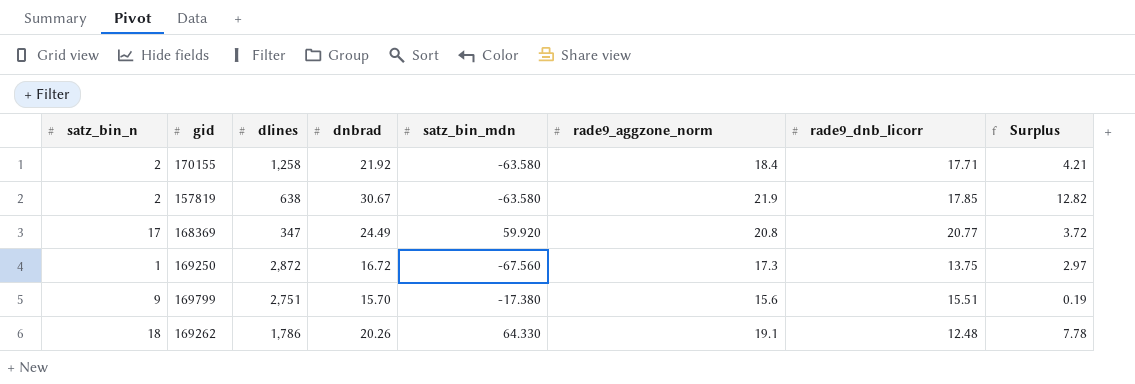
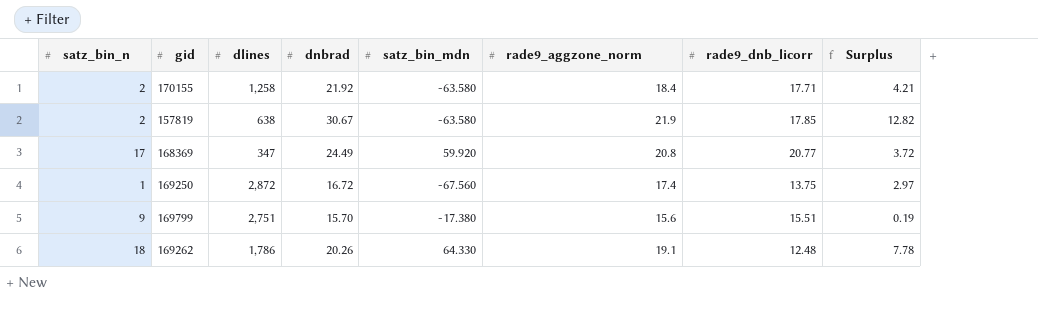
169250 | rade9_aggzone_norm: 17.3 -> 17.4

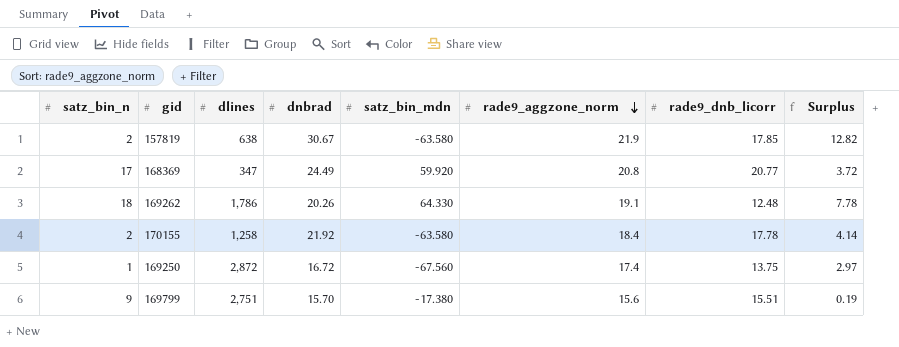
row order: none -> rade9_aggzone_norm descending
170155 | rade9_dnb_licorr: 17.71 -> 17.78
170155 | Surplus: 4.21 -> 4.14

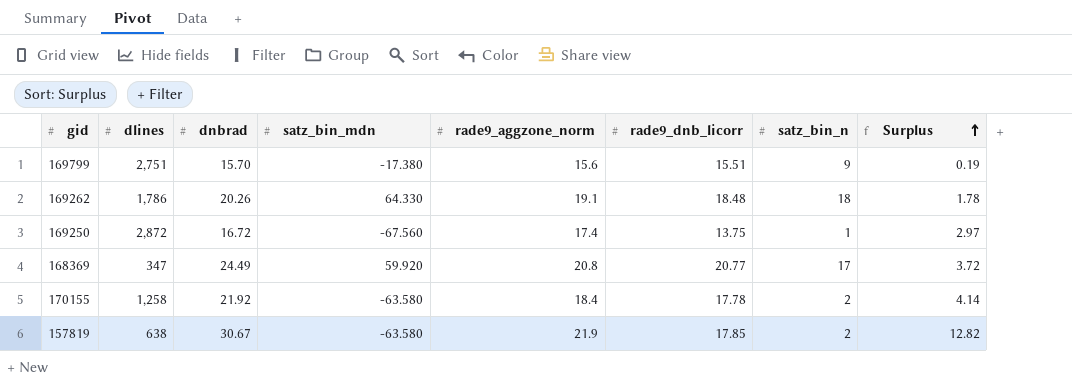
row order: rade9_aggzone_norm descending -> Surplus ascending
column satz_bin_n | position: 1 -> 7
169262 | rade9_dnb_licorr: 12.48 -> 18.48
169262 | Surplus: 7.78 -> 1.78

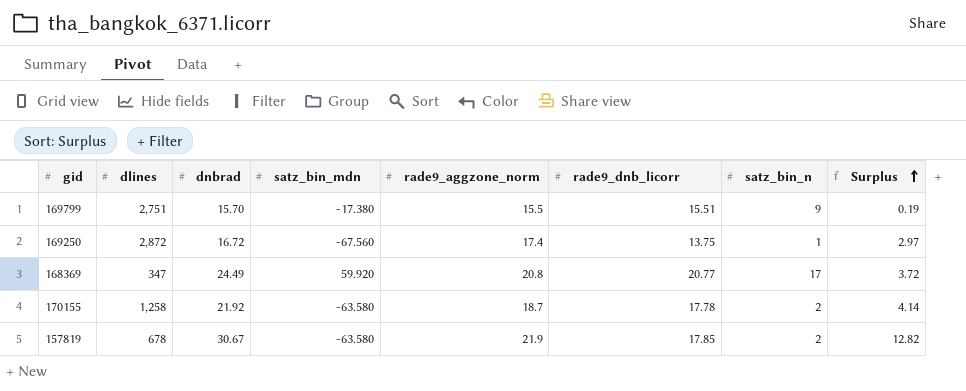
row 169262: 1,786 | 20.26 | 64.330 | 19.1 | 18.48 | 18 | 1.78 -> none
169799 | rade9_aggzone_norm: 15.6 -> 15.5
170155 | rade9_aggzone_norm: 18.4 -> 18.7
157819 | dlines: 638 -> 678

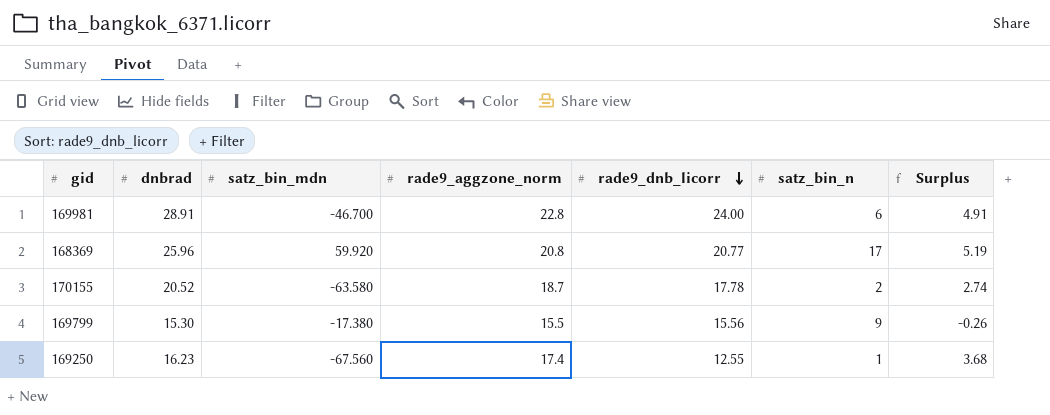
row order: Surplus ascending -> rade9_dnb_licorr descending
column dlines | position: 2 -> none
row 157819: 678 | 30.67 | -63.580 | 21.9 | 17.85 | 2 | 12.82 -> none
row 169981: none -> 28.91 | -46.700 | 22.8 | 24.00 | 6 | 4.91
168369 | dnbrad: 24.49 -> 25.96
168369 | Surplus: 3.72 -> 5.19
170155 | dnbrad: 21.92 -> 20.52
170155 | Surplus: 4.14 -> 2.74
169799 | dnbrad: 15.70 -> 15.30
169799 | rade9_dnb_licorr: 15.51 -> 15.56
169799 | Surplus: 0.19 -> -0.26
169250 | dnbrad: 16.72 -> 16.23
169250 | rade9_dnb_licorr: 13.75 -> 12.55
169250 | Surplus: 2.97 -> 3.68

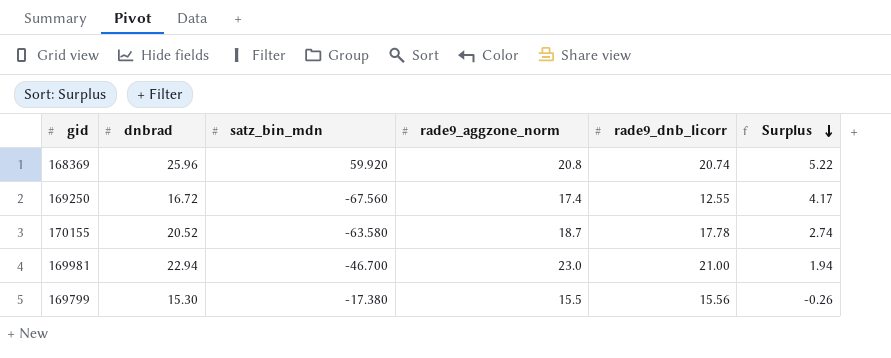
row order: rade9_dnb_licorr descending -> Surplus descending
column satz_bin_n | position: 6 -> none
168369 | rade9_dnb_licorr: 20.77 -> 20.74
168369 | Surplus: 5.19 -> 5.22
169250 | dnbrad: 16.23 -> 16.72
169250 | Surplus: 3.68 -> 4.17
169981 | dnbrad: 28.91 -> 22.94
169981 | rade9_aggzone_norm: 22.8 -> 23.0
169981 | rade9_dnb_licorr: 24.00 -> 21.00
169981 | Surplus: 4.91 -> 1.94

